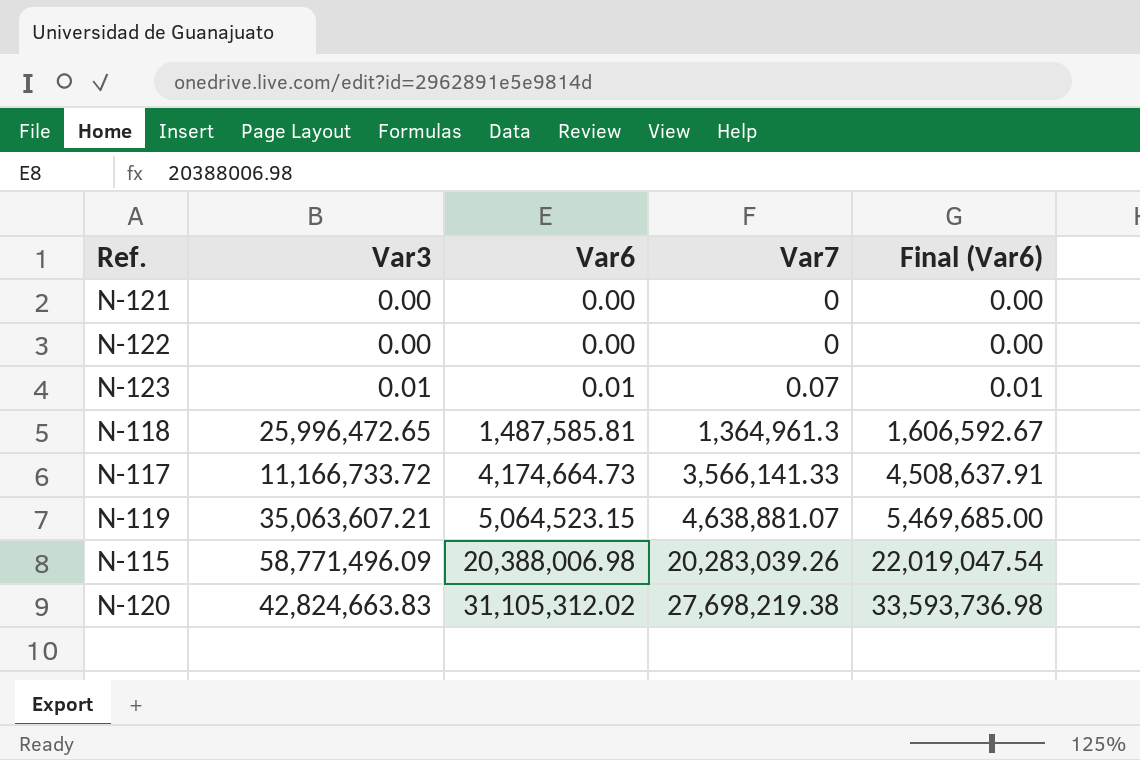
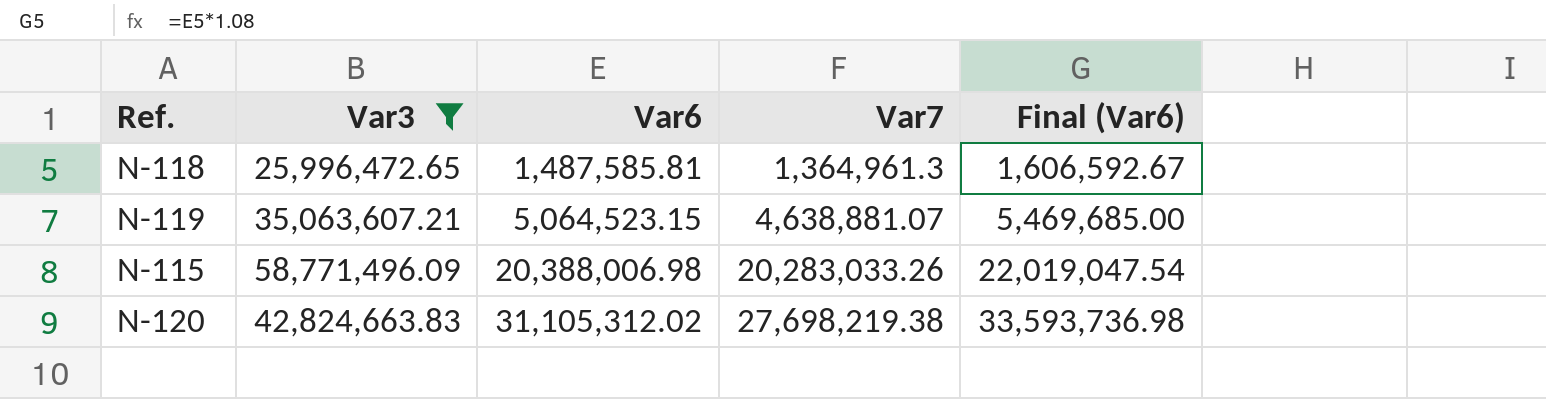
filter: none -> Var3 >= 25,996,472.65
N-115 | Var7: 20,283,039.26 -> 20,283,033.26

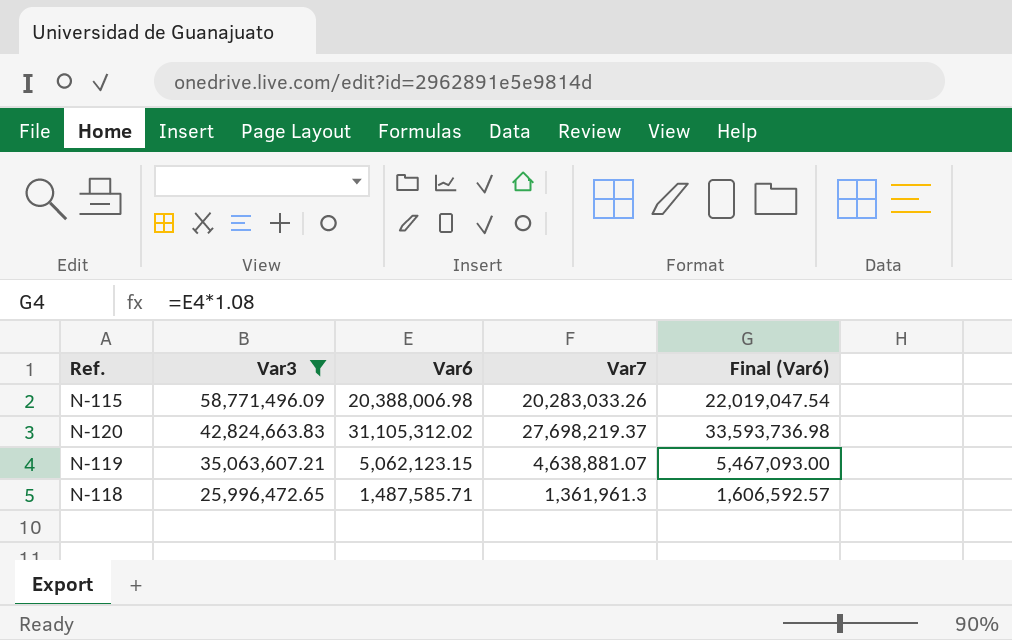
row order: Var6 ascending -> Var3 descending
N-120 | Var7: 27,698,219.38 -> 27,698,219.37
N-119 | Var6: 5,064,523.15 -> 5,062,123.15
N-119 | Final (Var6): 5,469,685.00 -> 5,467,093.00
N-118 | Var6: 1,487,585.81 -> 1,487,585.71
N-118 | Var7: 1,364,961.3 -> 1,361,961.3
N-118 | Final (Var6): 1,606,592.67 -> 1,606,592.57

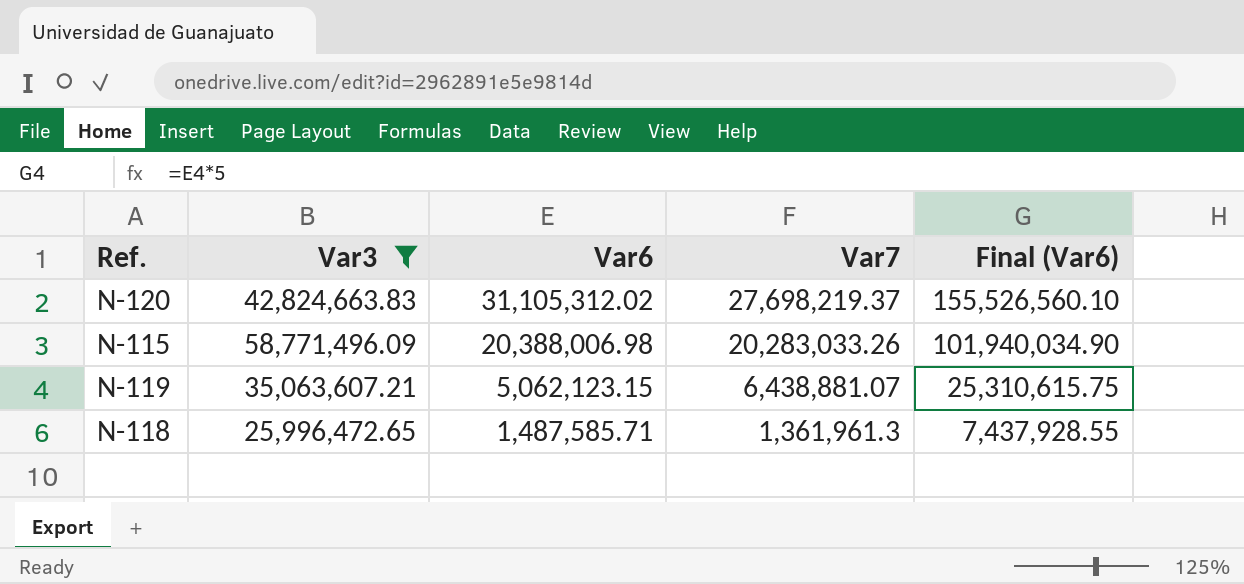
row order: Var3 descending -> Var6 descending
column Final (Var6) | formula: [Var6] * 1.08 -> [Var6] * 5
N-119 | Var7: 4,638,881.07 -> 6,438,881.07

